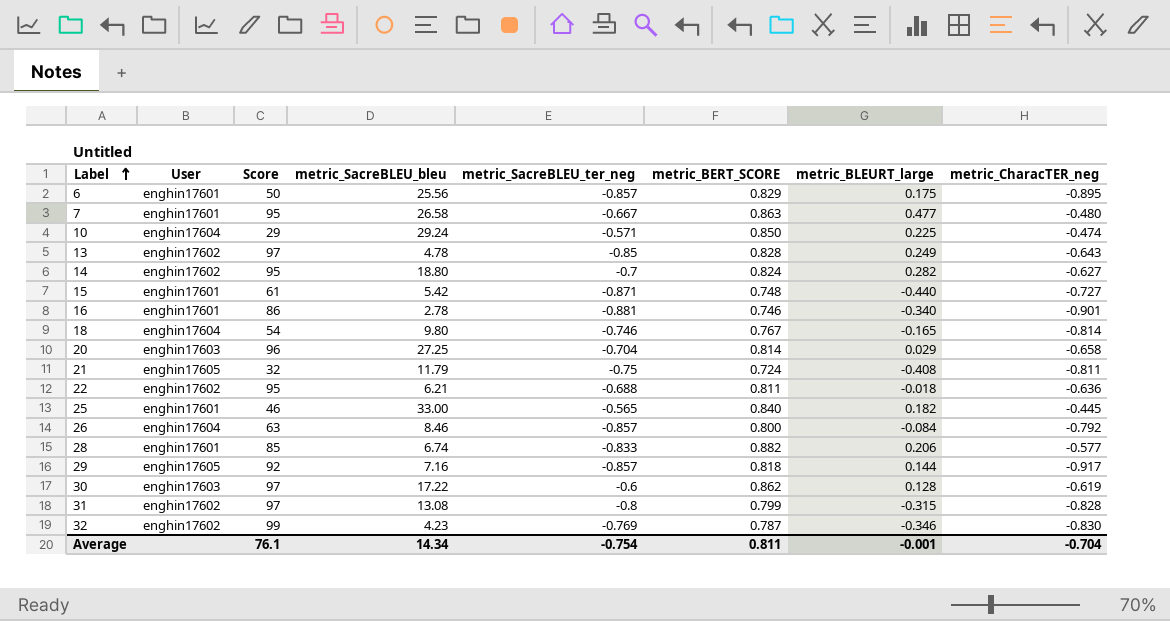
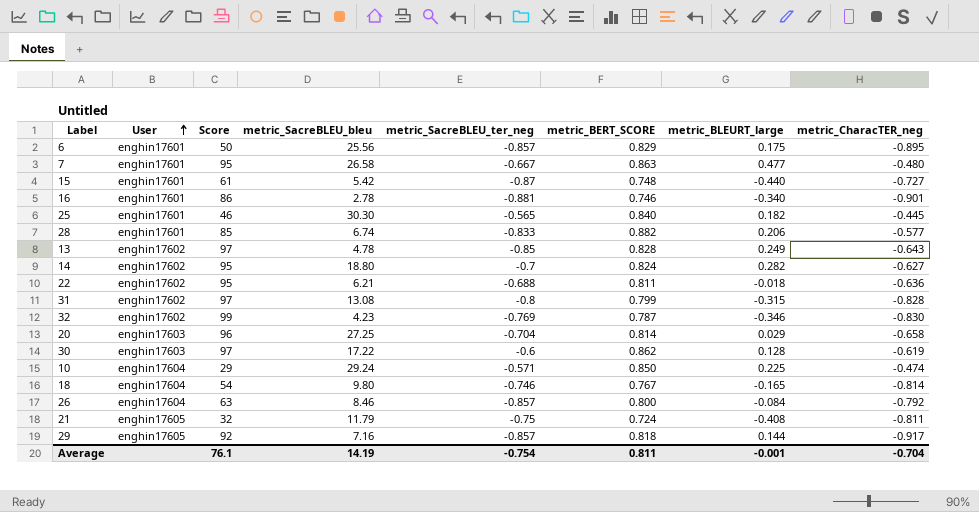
row order: Label ascending -> User ascending
15 | metric_SacreBLEU_ter_neg: -0.871 -> -0.87
25 | metric_SacreBLEU_bleu: 33.00 -> 30.30
Average | metric_SacreBLEU_bleu: 14.34 -> 14.19

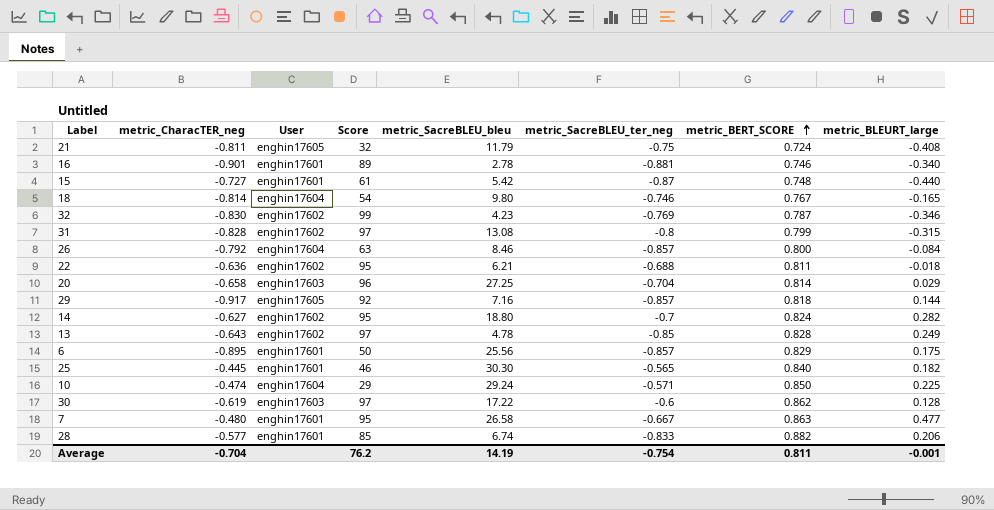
row order: User ascending -> metric_BERT_SCORE ascending
column metric_CharacTER_neg | position: 8 -> 2
16 | Score: 86 -> 89
Average | Score: 76.1 -> 76.2

